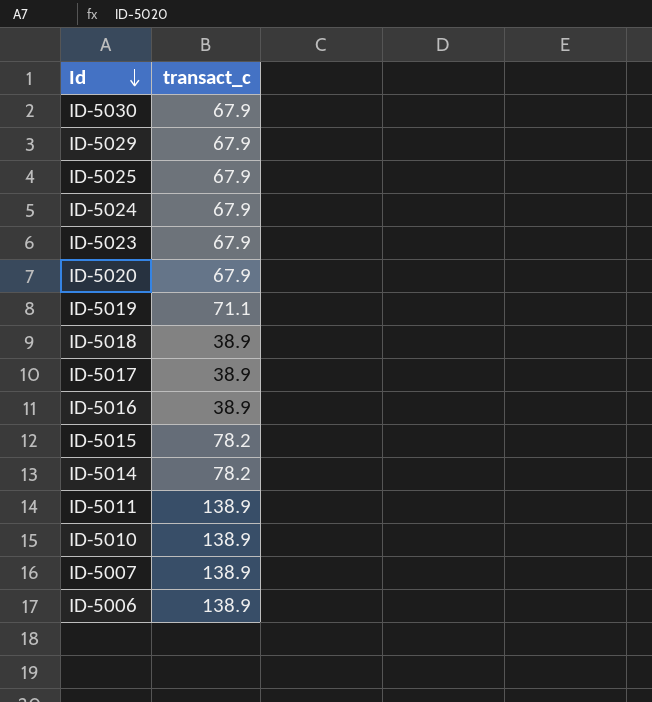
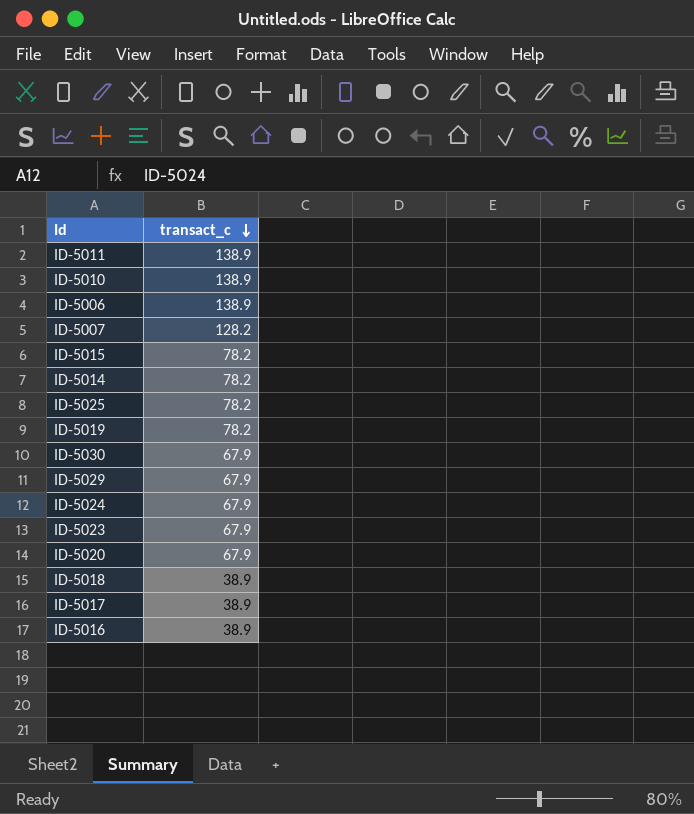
row order: Id descending -> transact_c descending
ID-5007 | transact_c: 138.9 -> 128.2
ID-5025 | transact_c: 67.9 -> 78.2
ID-5019 | transact_c: 71.1 -> 78.2

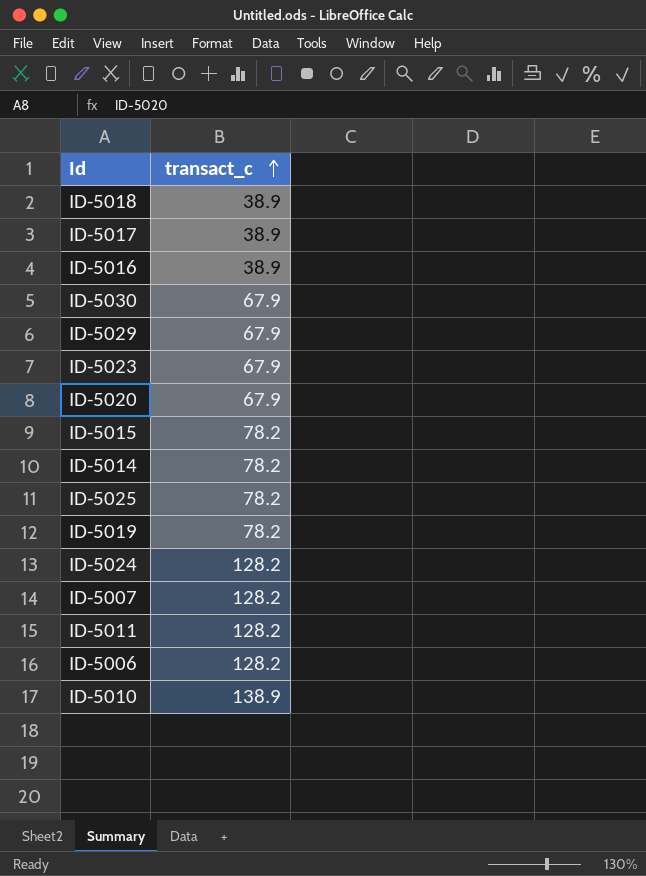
row order: transact_c descending -> transact_c ascending
ID-5024 | transact_c: 67.9 -> 128.2
ID-5011 | transact_c: 138.9 -> 128.2
ID-5006 | transact_c: 138.9 -> 128.2

